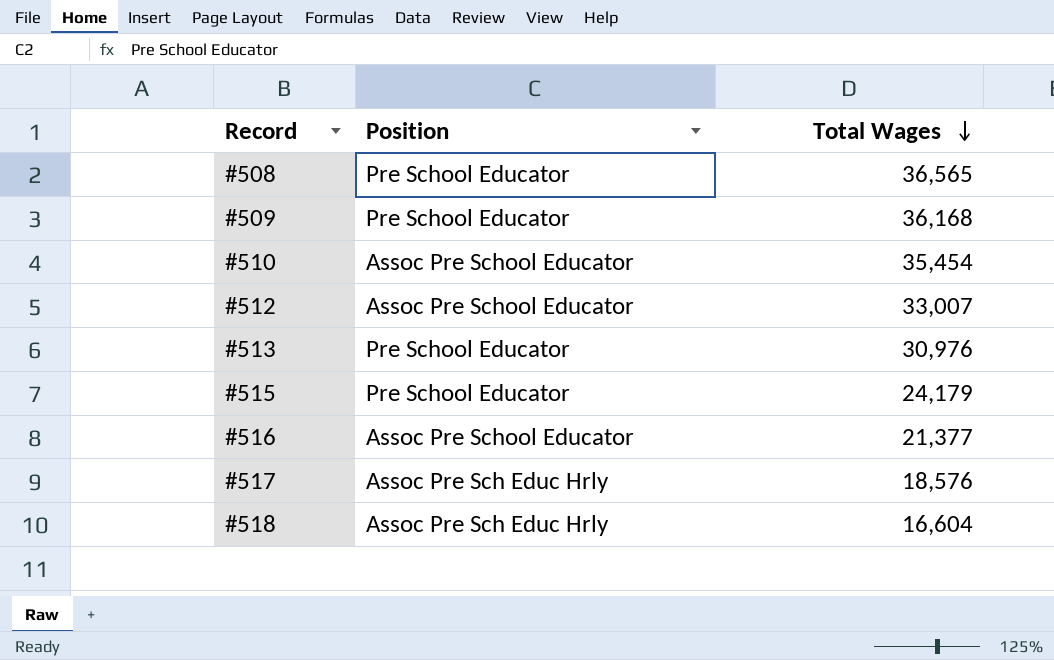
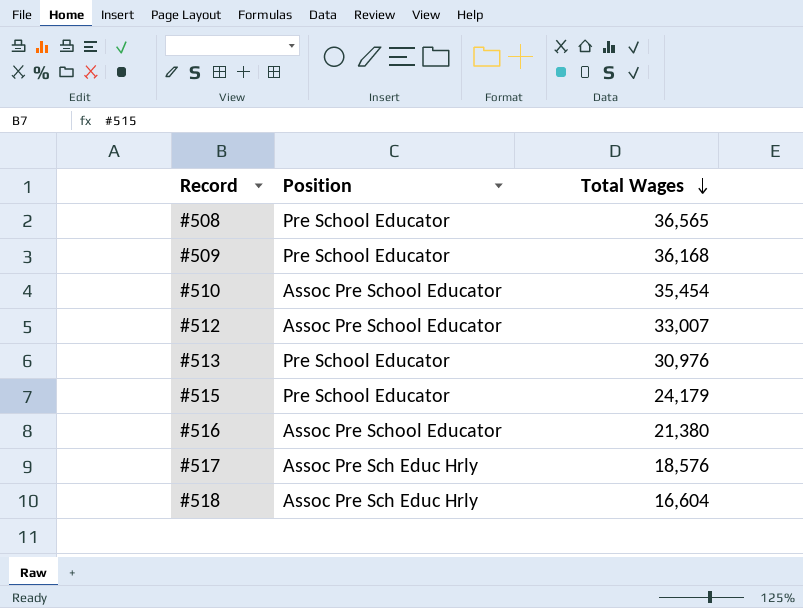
#516 | Total Wages: 21,377 -> 21,380

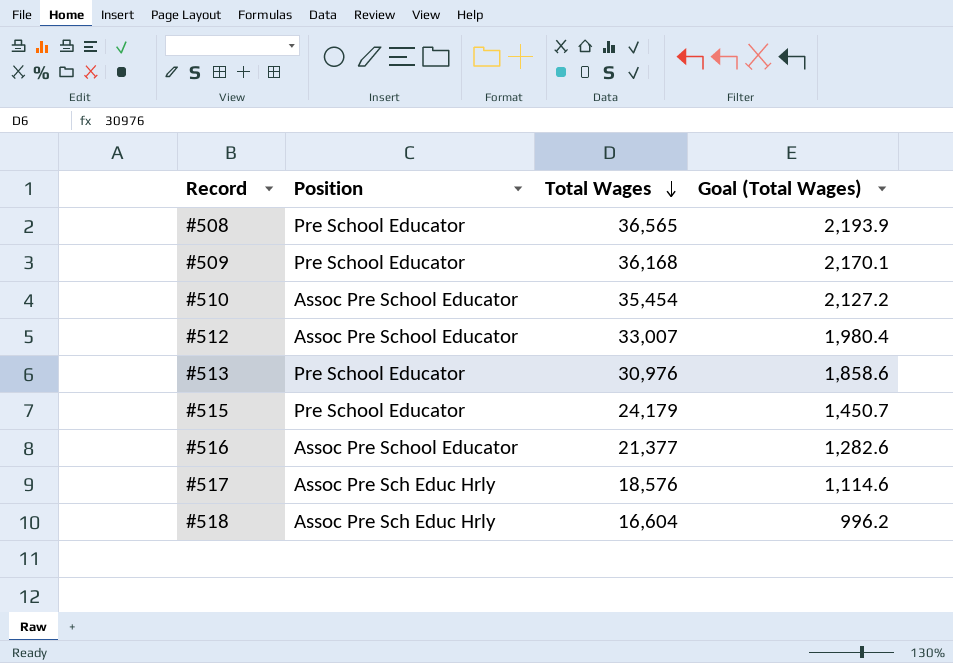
column Goal (Total Wages) | formula: none -> [Total Wages] * 0.06
#516 | Total Wages: 21,380 -> 21,377

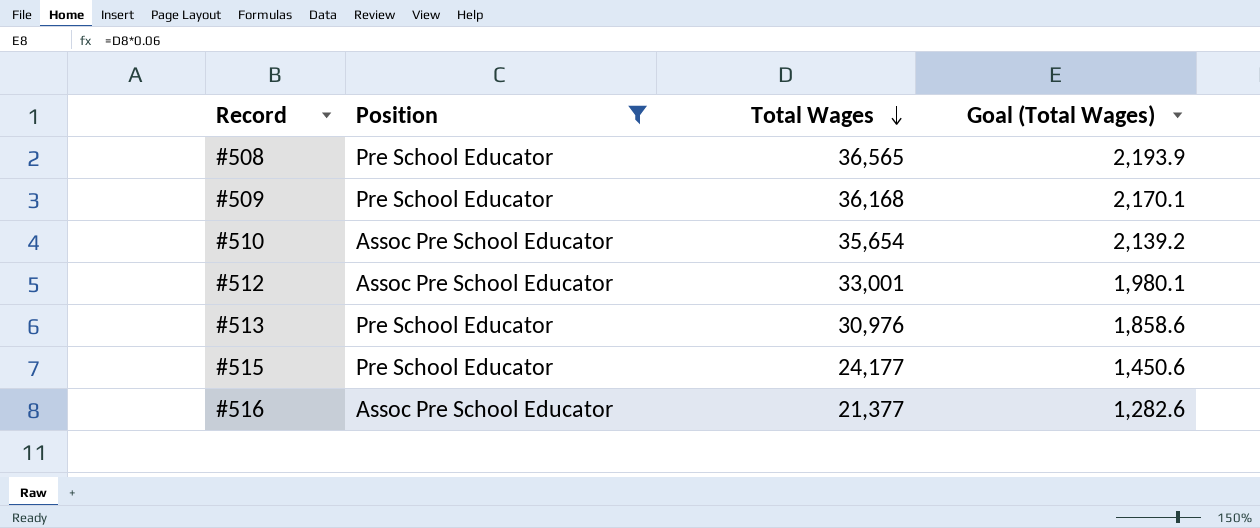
filter: none -> Position != Assoc Pre Sch Educ Hrly
#510 | Total Wages: 35,454 -> 35,654
#510 | Goal (Total Wages): 2,127.2 -> 2,139.2
#512 | Total Wages: 33,007 -> 33,001
#512 | Goal (Total Wages): 1,980.4 -> 1,980.1
#515 | Total Wages: 24,179 -> 24,177
#515 | Goal (Total Wages): 1,450.7 -> 1,450.6

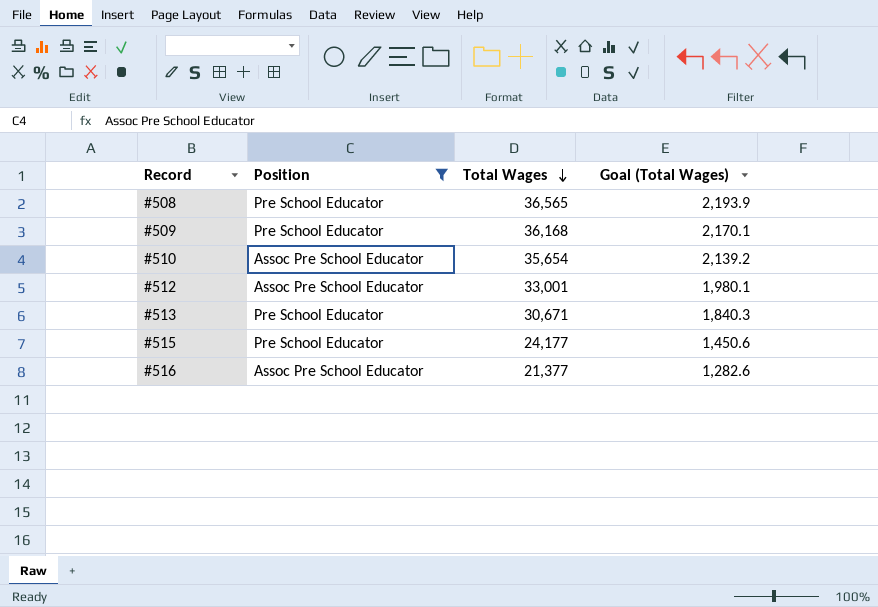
#513 | Total Wages: 30,976 -> 30,671
#513 | Goal (Total Wages): 1,858.6 -> 1,840.3

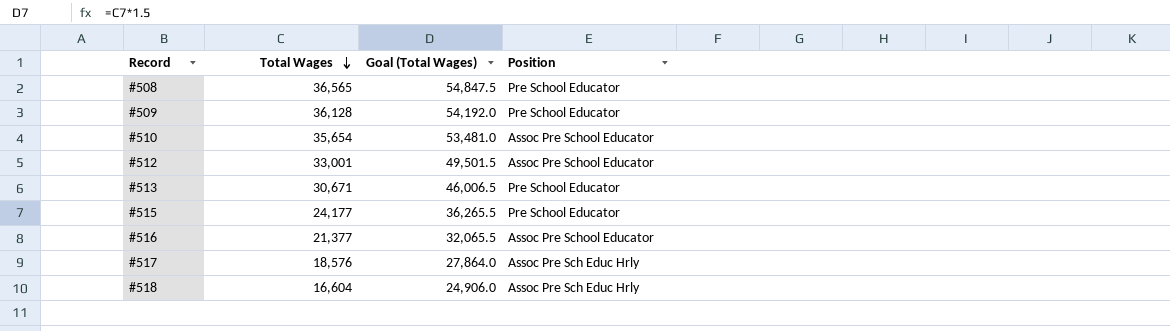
filter: Position != Assoc Pre Sch Educ Hrly -> none
column Goal (Total Wages) | formula: [Total Wages] * 0.06 -> [Total Wages] * 1.5
column Position | position: 2 -> 4
#509 | Total Wages: 36,168 -> 36,128

